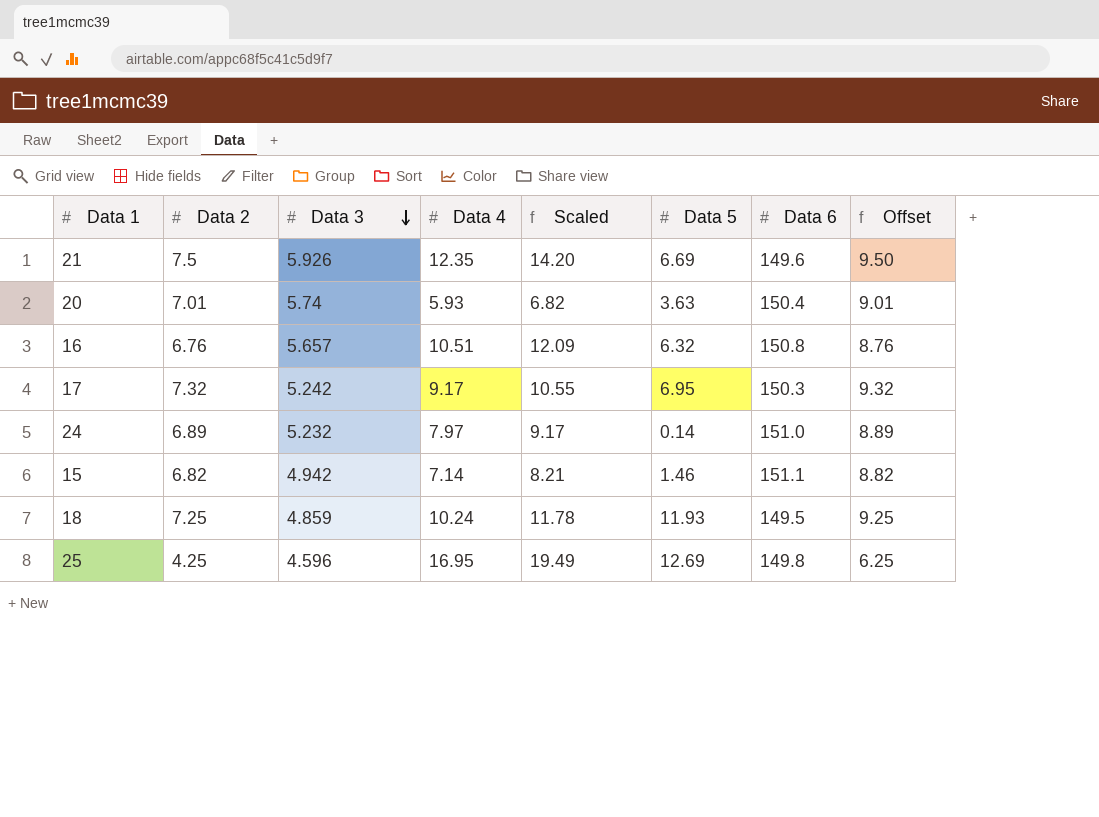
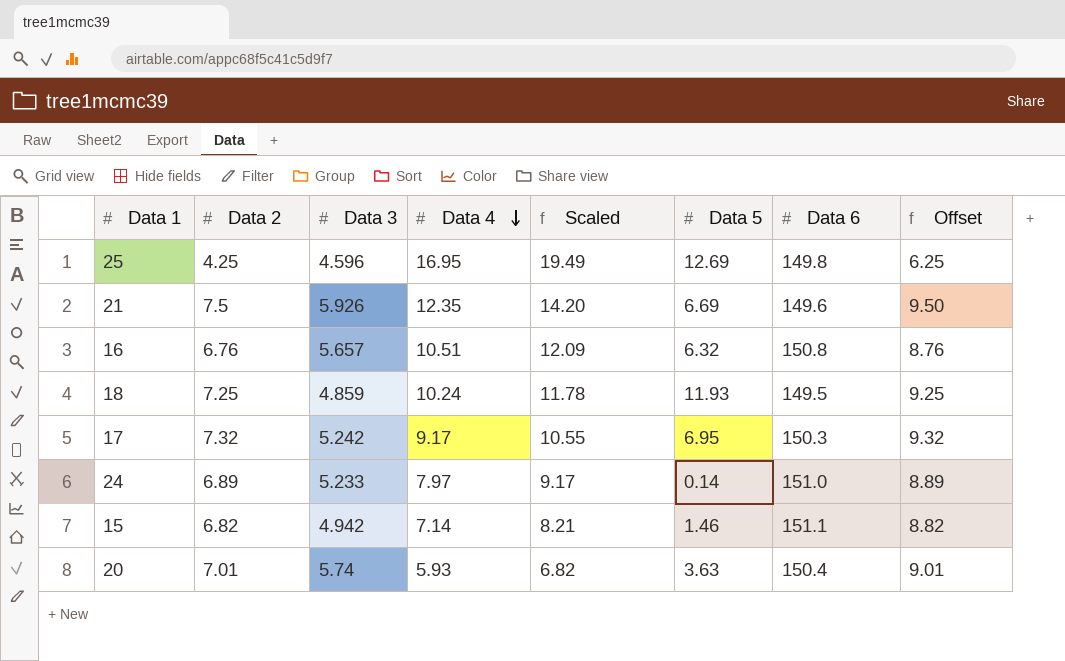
row order: Data 3 descending -> Data 4 descending
24 | Data 3: 5.232 -> 5.233

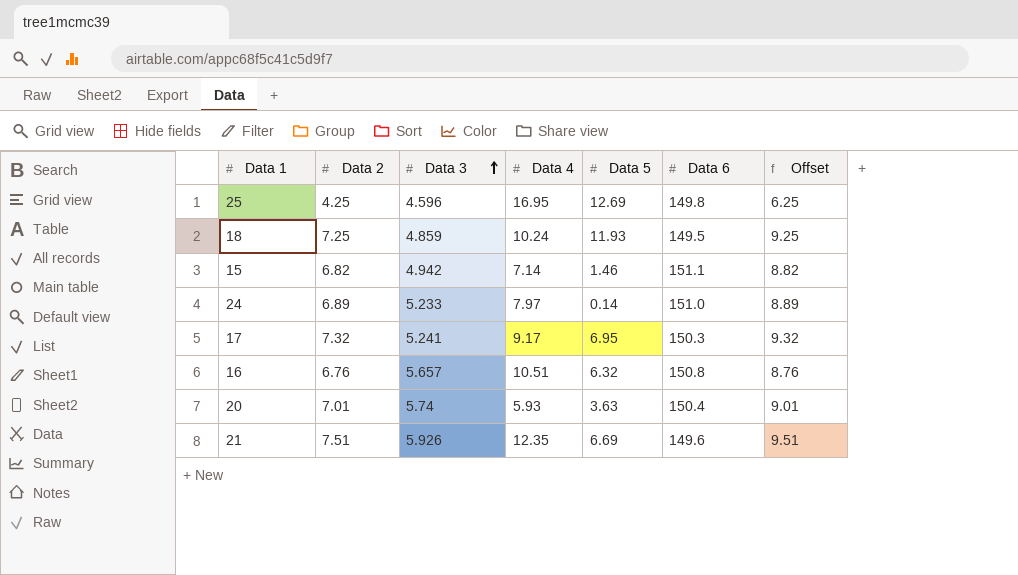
row order: Data 4 descending -> Data 3 ascending
column Scaled | formula: [Data 4] * 1.15 -> none
17 | Data 3: 5.242 -> 5.241
21 | Data 2: 7.5 -> 7.51
21 | Offset: 9.50 -> 9.51

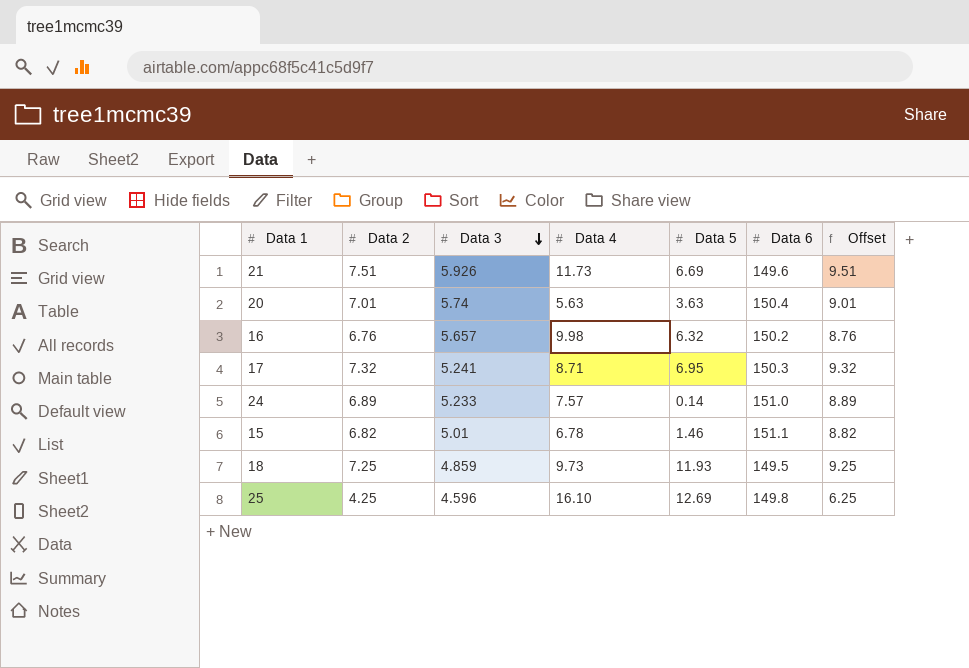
row order: Data 3 ascending -> Data 3 descending
21 | Data 4: 12.35 -> 11.73
20 | Data 4: 5.93 -> 5.63
16 | Data 4: 10.51 -> 9.98
16 | Data 6: 150.8 -> 150.2
17 | Data 4: 9.17 -> 8.71
24 | Data 4: 7.97 -> 7.57
15 | Data 3: 4.942 -> 5.01
15 | Data 4: 7.14 -> 6.78
18 | Data 4: 10.24 -> 9.73
25 | Data 4: 16.95 -> 16.10

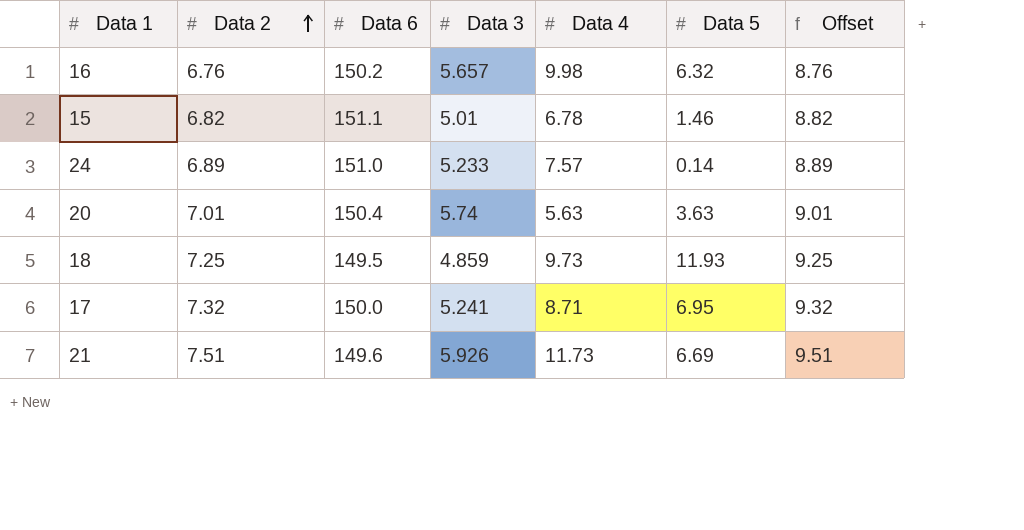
row order: Data 3 descending -> Data 2 ascending
column Data 6 | position: 6 -> 3
row 25: 4.25 | 4.596 | 16.10 | 12.69 | 149.8 | 6.25 -> none
17 | Data 6: 150.3 -> 150.0

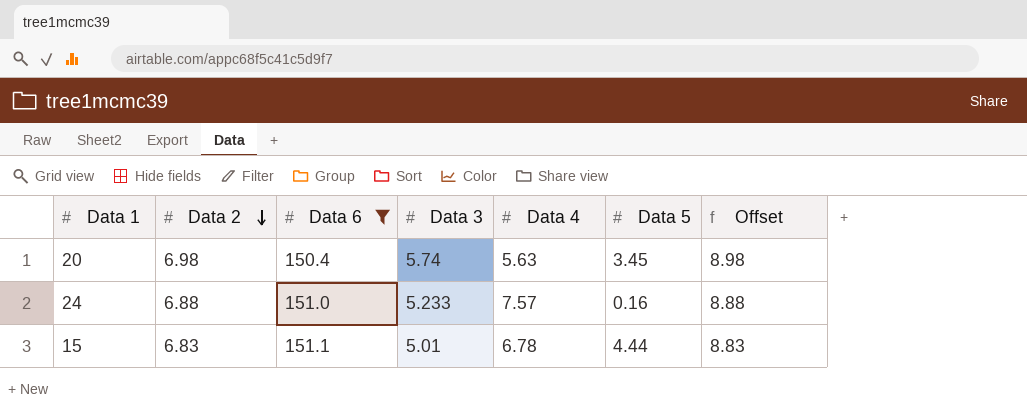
filter: none -> Data 6 >= 150.4
row order: Data 2 ascending -> Data 2 descending
20 | Data 2: 7.01 -> 6.98
20 | Data 5: 3.63 -> 3.45
20 | Offset: 9.01 -> 8.98
24 | Data 2: 6.89 -> 6.88
24 | Data 5: 0.14 -> 0.16
24 | Offset: 8.89 -> 8.88
15 | Data 2: 6.82 -> 6.83
15 | Data 5: 1.46 -> 4.44
15 | Offset: 8.82 -> 8.83

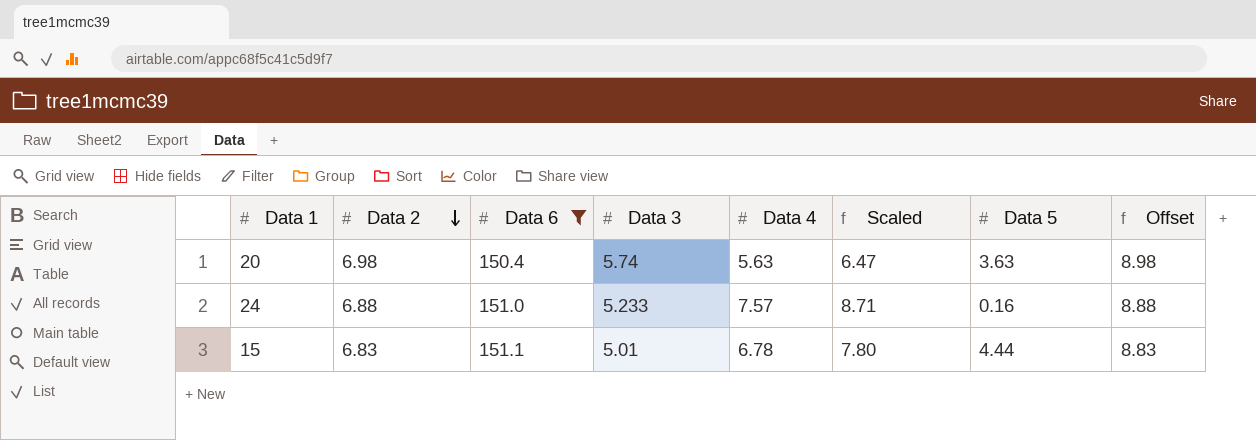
column Scaled | formula: none -> [Data 4] * 1.15
20 | Data 5: 3.45 -> 3.63

